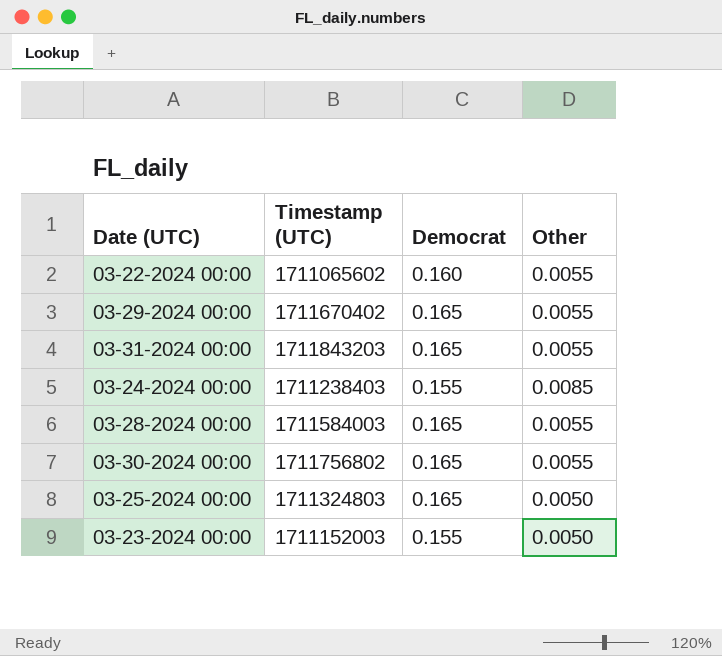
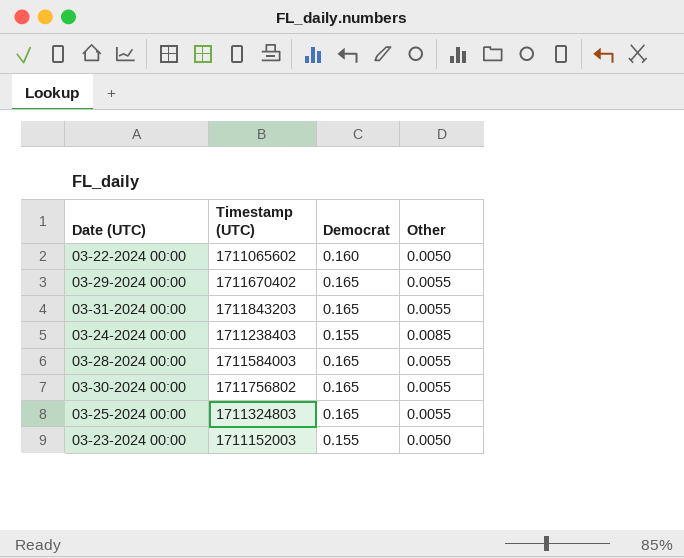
03-22-2024 00:00 | Other: 0.0055 -> 0.0050
03-25-2024 00:00 | Other: 0.0050 -> 0.0055

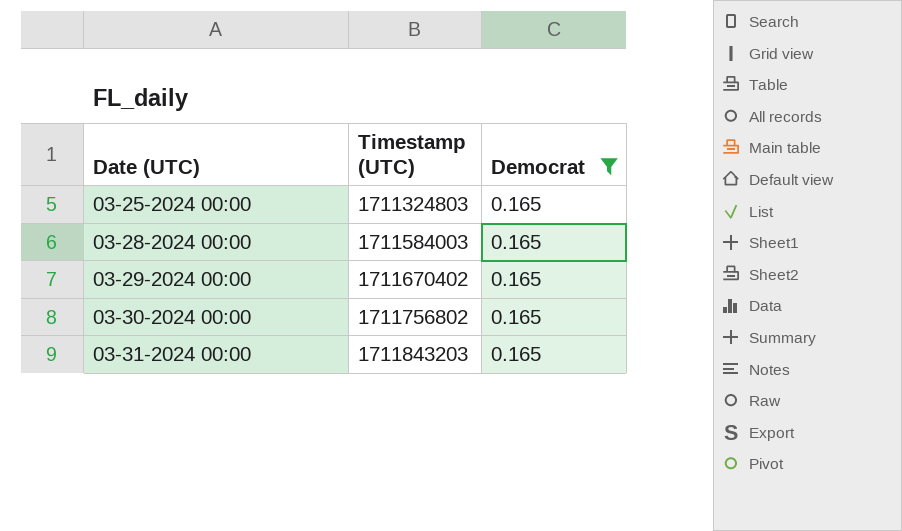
filter: none -> Democrat = 0.165
row order: none -> Date (UTC) ascending
column Other | position: 4 -> none

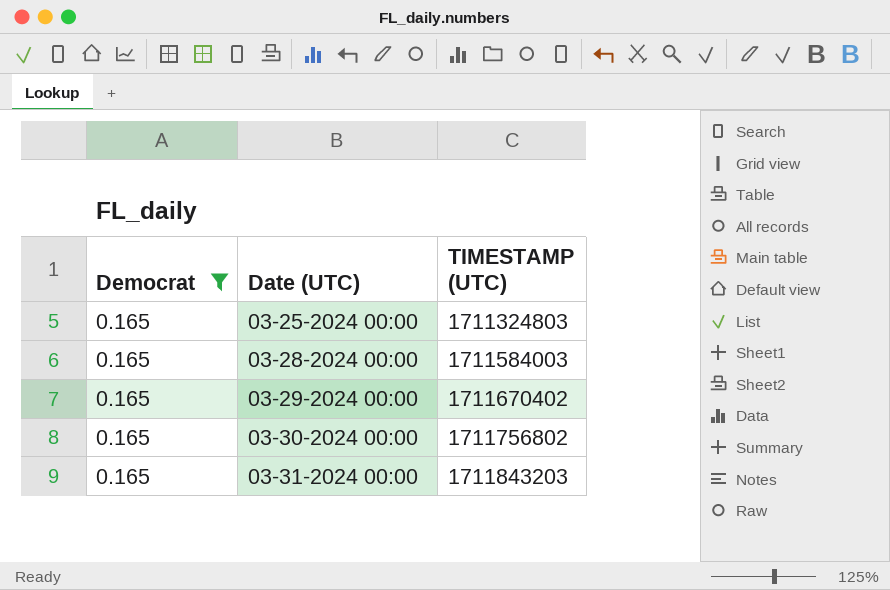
column Democrat | position: 3 -> 1
column name: Timestamp (UTC) -> TIMESTAMP (UTC)

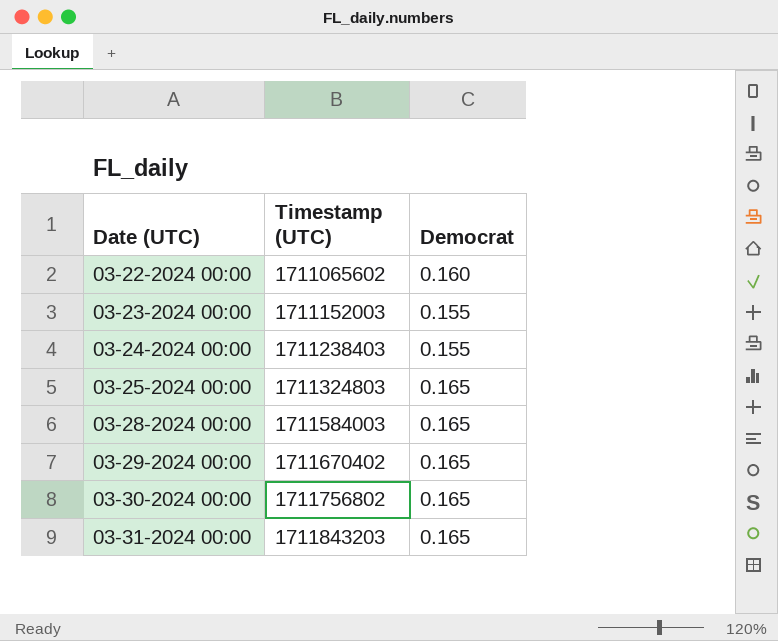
filter: Democrat = 0.165 -> none
column name: TIMESTAMP (UTC) -> Timestamp (UTC)
column Democrat | position: 1 -> 3

